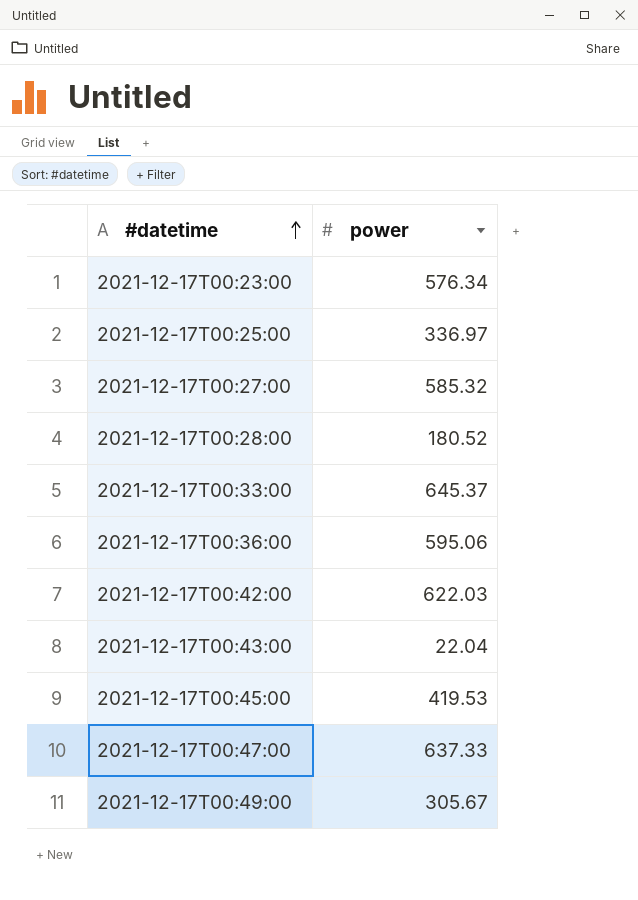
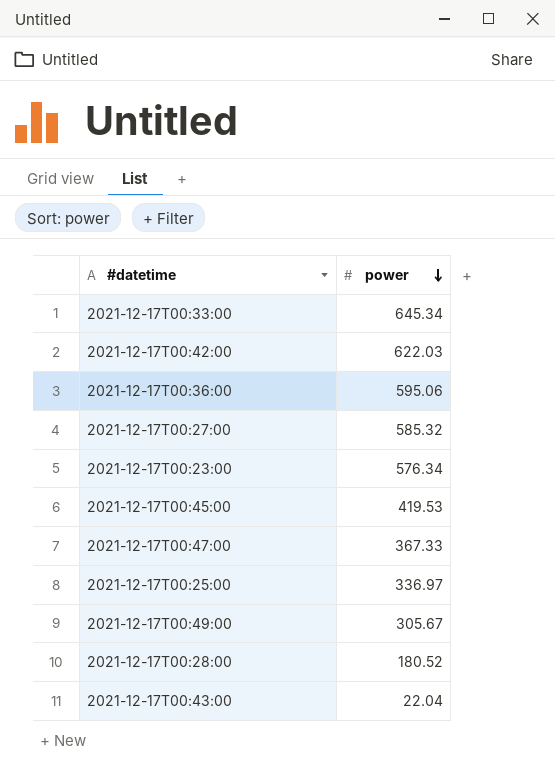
row order: #datetime ascending -> power descending
2021-12-17T00:33:00 | power: 645.37 -> 645.34
2021-12-17T00:47:00 | power: 637.33 -> 367.33

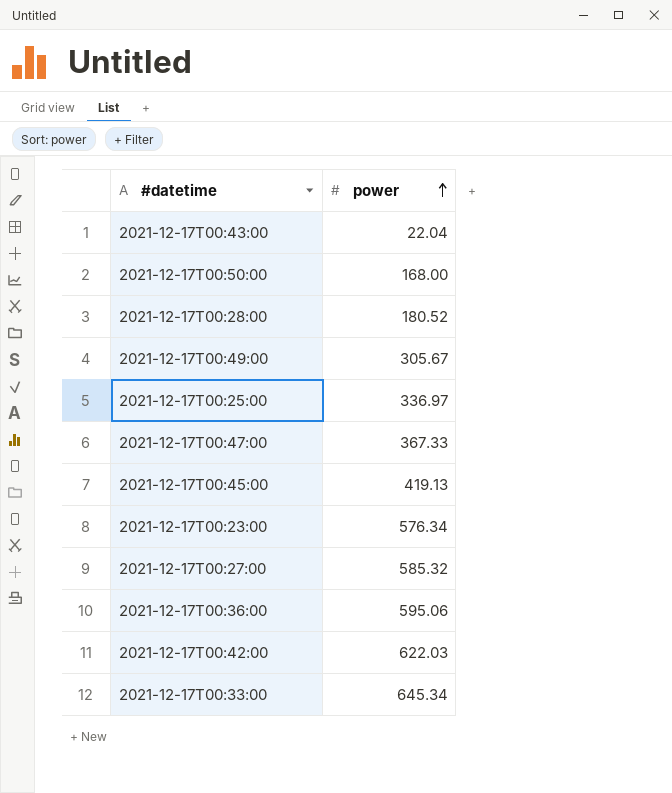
row order: power descending -> power ascending
row 2021-12-17T00:50:00: none -> 168.00
2021-12-17T00:45:00 | power: 419.53 -> 419.13

